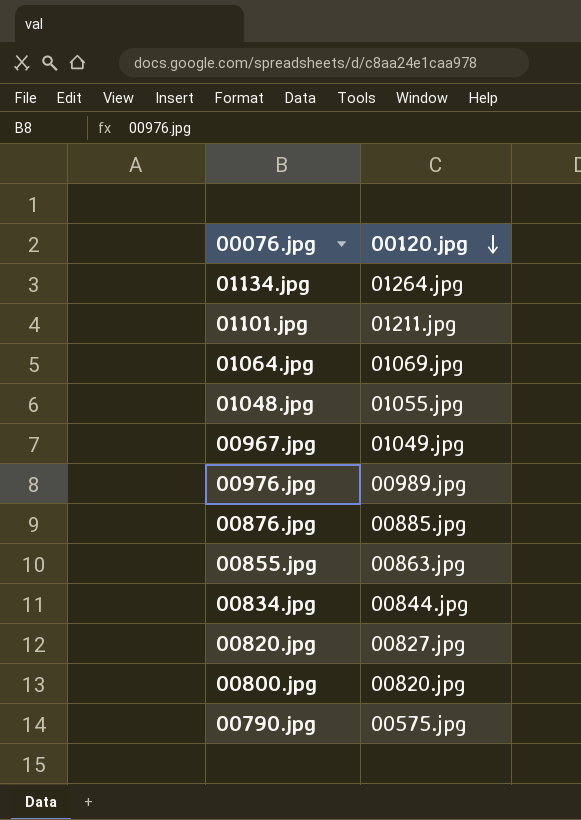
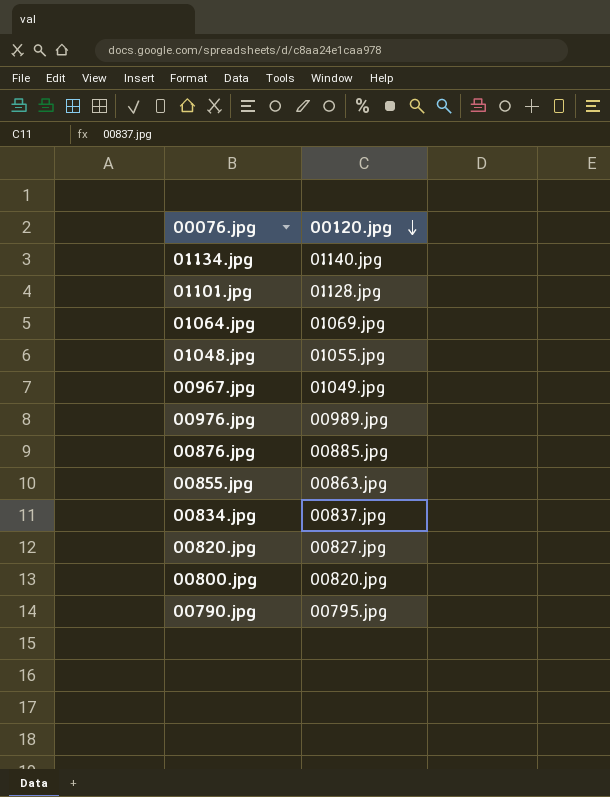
01134.jpg | 00120.jpg: 01264.jpg -> 01140.jpg
01101.jpg | 00120.jpg: 01211.jpg -> 01128.jpg
00834.jpg | 00120.jpg: 00844.jpg -> 00837.jpg
00790.jpg | 00120.jpg: 00575.jpg -> 00795.jpg

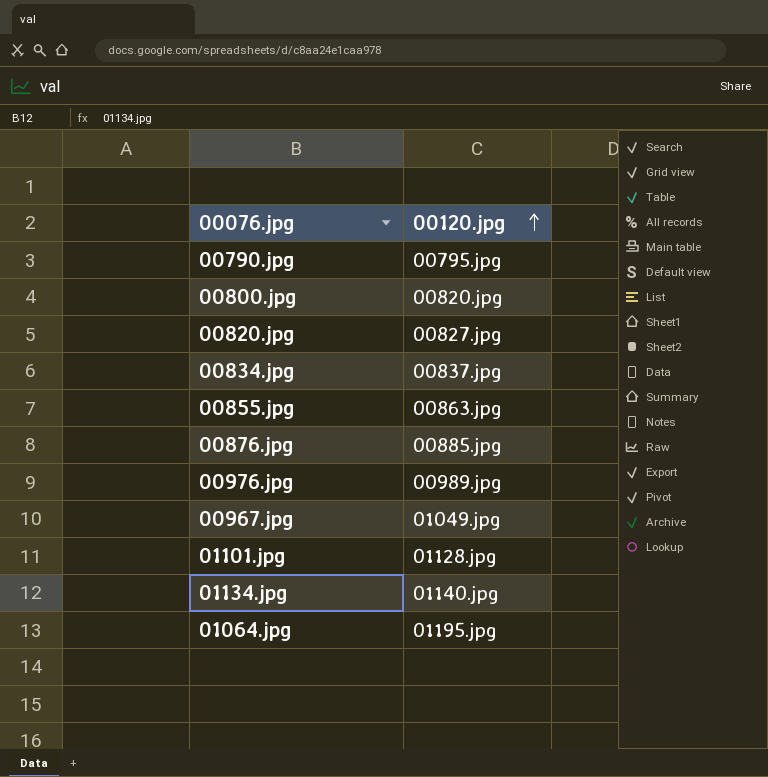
row order: 00120.jpg descending -> 00120.jpg ascending
row 01048.jpg: 01055.jpg -> none
01064.jpg | 00120.jpg: 01069.jpg -> 01195.jpg

